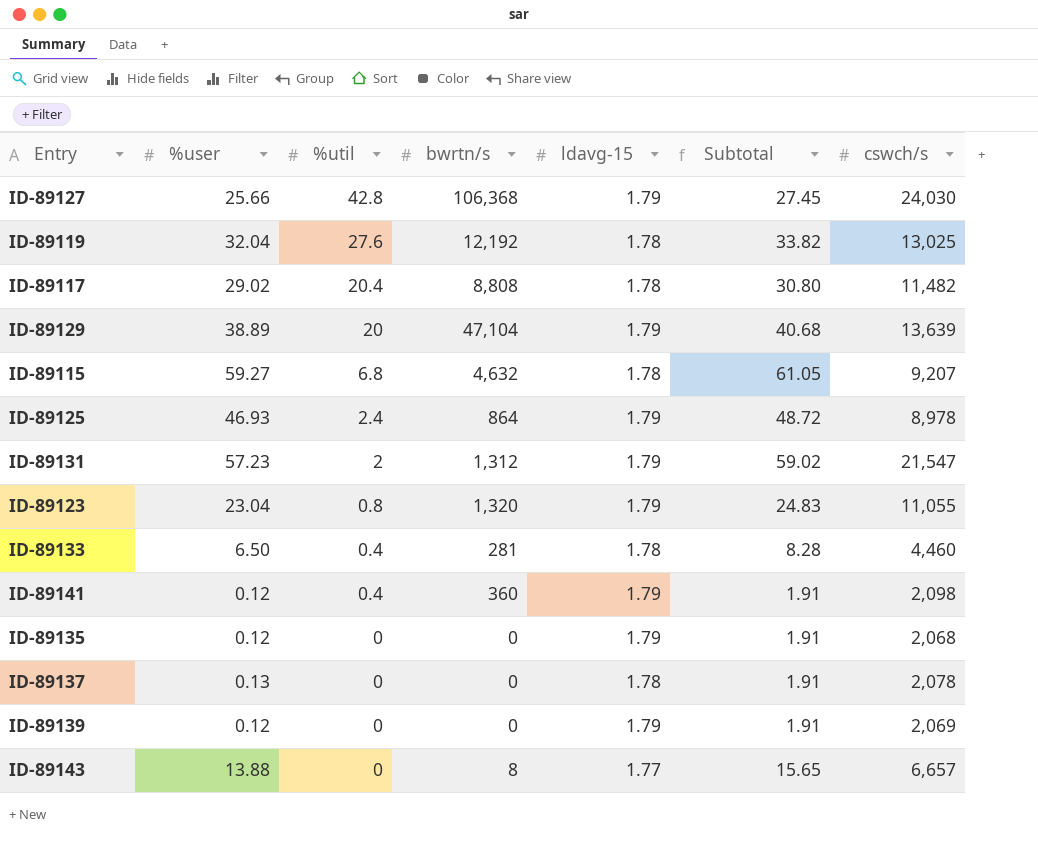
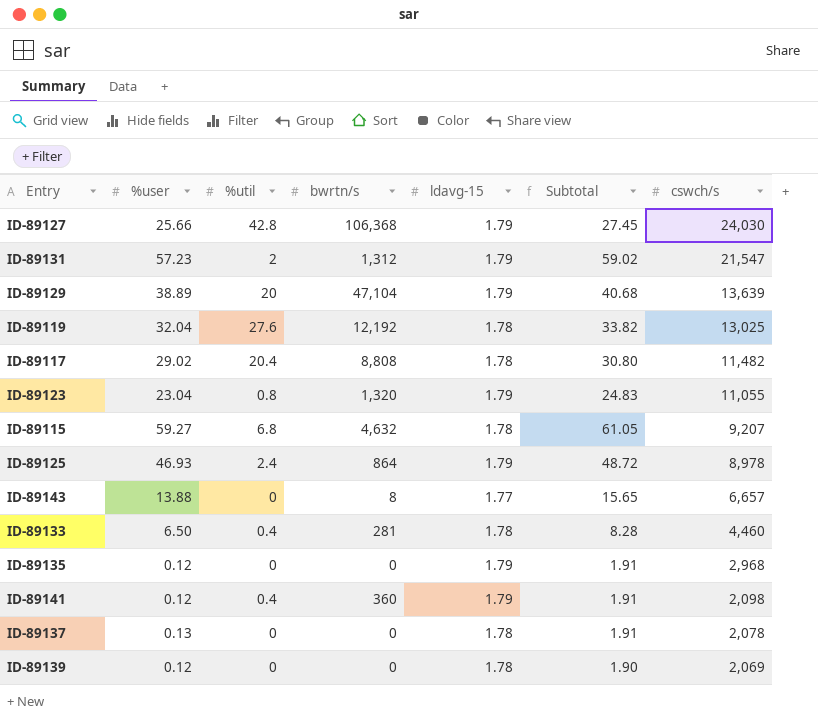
row order: %util descending -> cswch/s descending
ID-89135 | cswch/s: 2,068 -> 2,968
ID-89139 | ldavg-15: 1.79 -> 1.78
ID-89139 | Subtotal: 1.91 -> 1.90

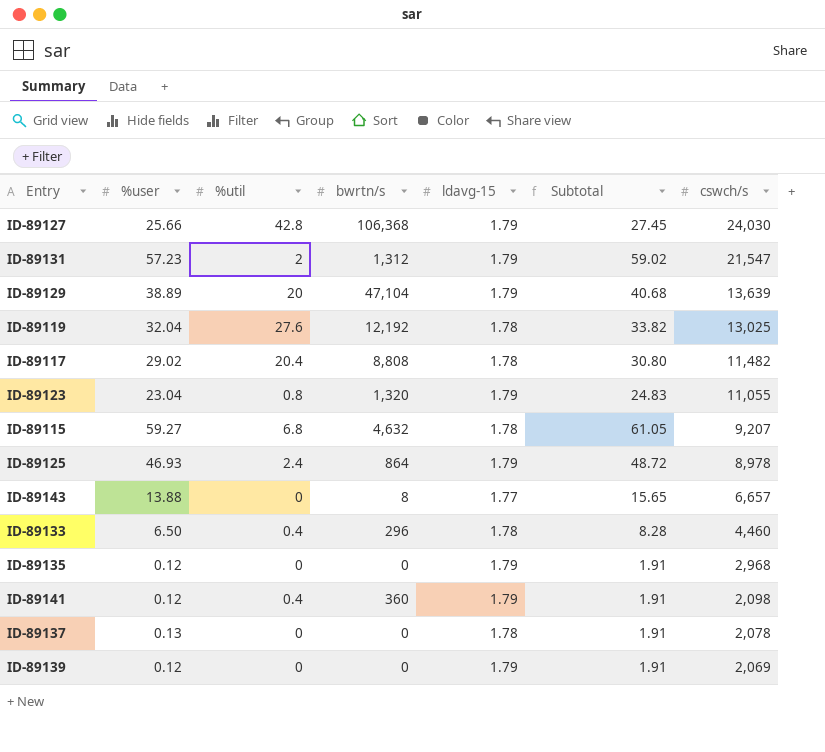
ID-89133 | bwrtn/s: 281 -> 296
ID-89139 | ldavg-15: 1.78 -> 1.79
ID-89139 | Subtotal: 1.90 -> 1.91

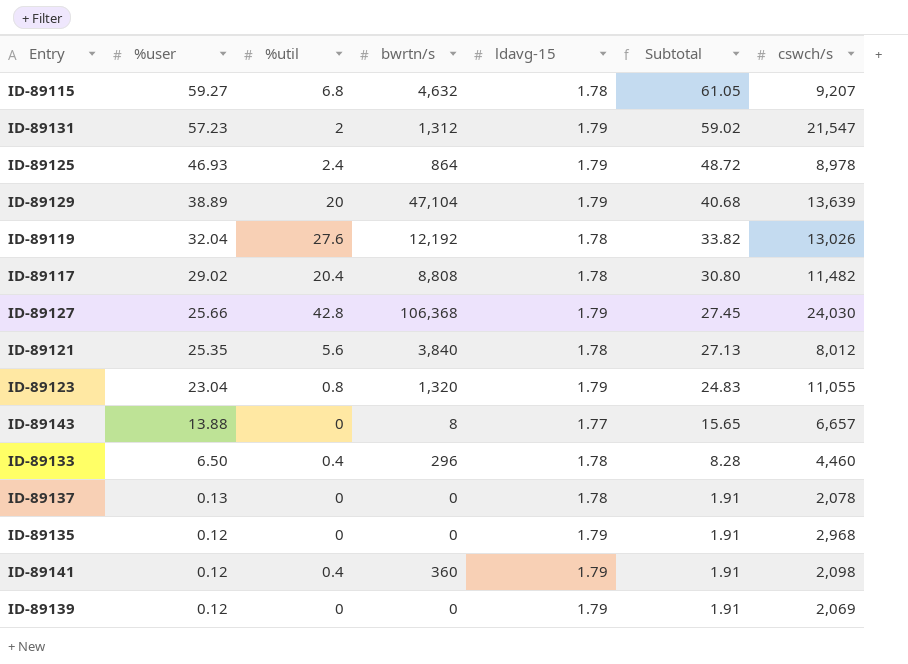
row order: cswch/s descending -> %user descending
ID-89119 | cswch/s: 13,025 -> 13,026
row ID-89121: none -> 25.35 | 5.6 | 3,840 | 1.78 | 27.13 | 8,012

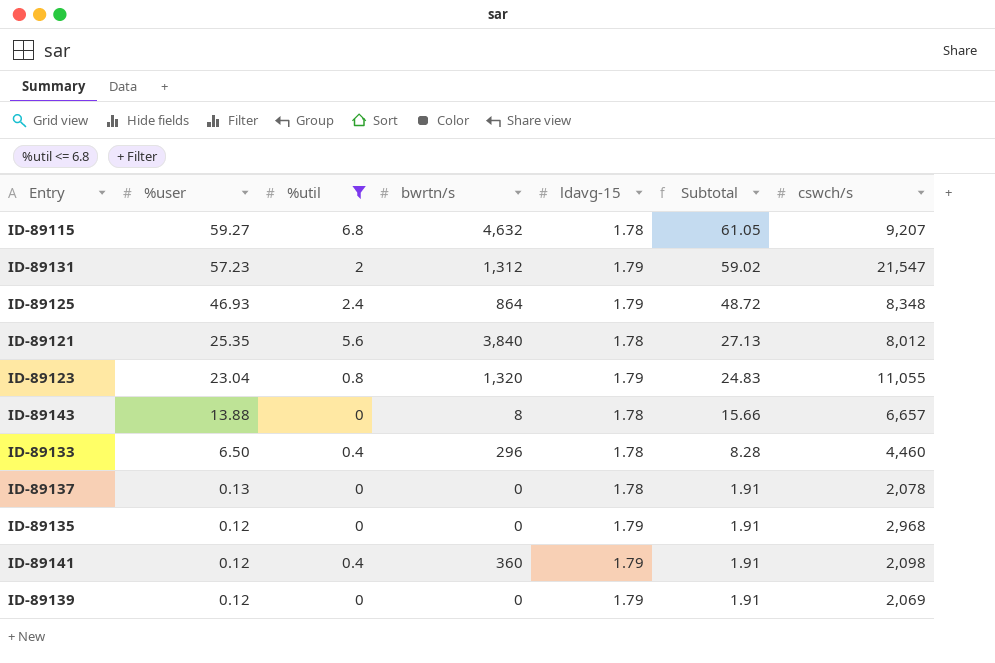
filter: none -> %util <= 6.8
ID-89125 | cswch/s: 8,978 -> 8,348
ID-89143 | ldavg-15: 1.77 -> 1.78
ID-89143 | Subtotal: 15.65 -> 15.66

